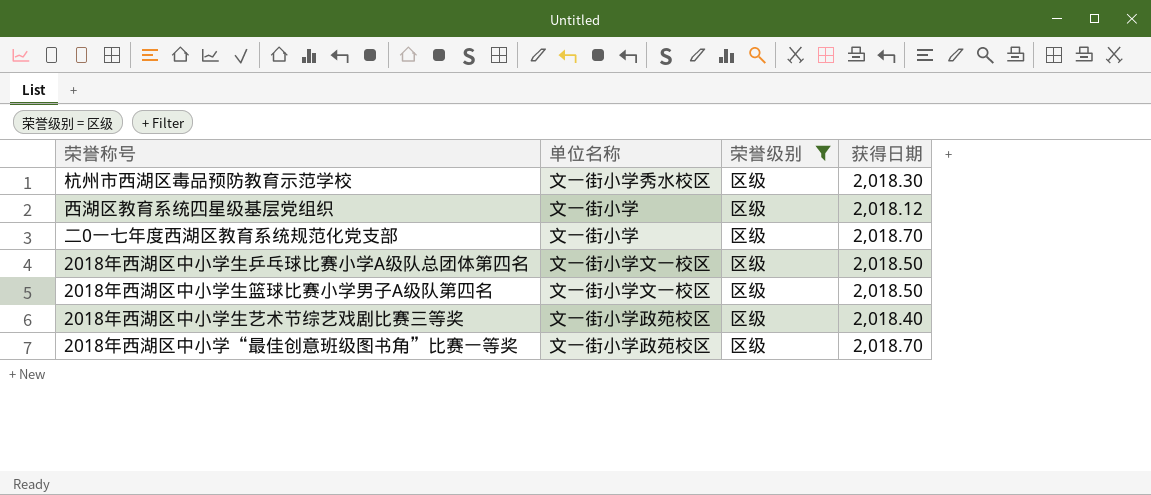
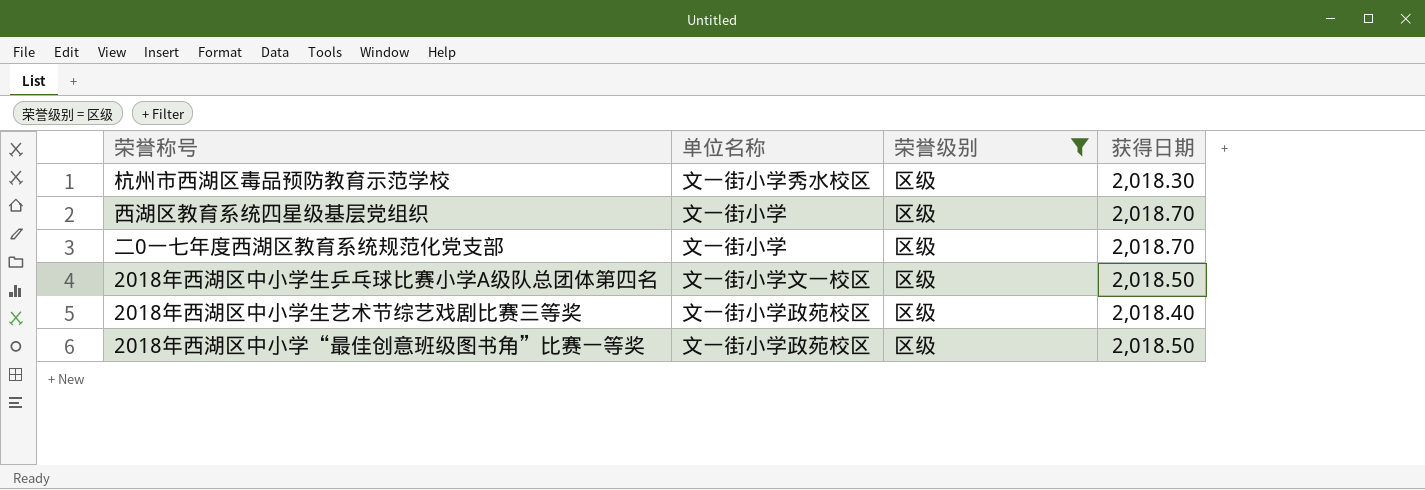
row 2018年西湖区中小学生篮球比赛小学男子A级队第四名: 文一街小学文一校区 | 区级 | 2,018.50 -> none
西湖区教育系统四星级基层党组织 | 获得日期: 2,018.12 -> 2,018.70
2018年西湖区中小学“最佳创意班级图书角”比赛一等奖 | 获得日期: 2,018.70 -> 2,018.50

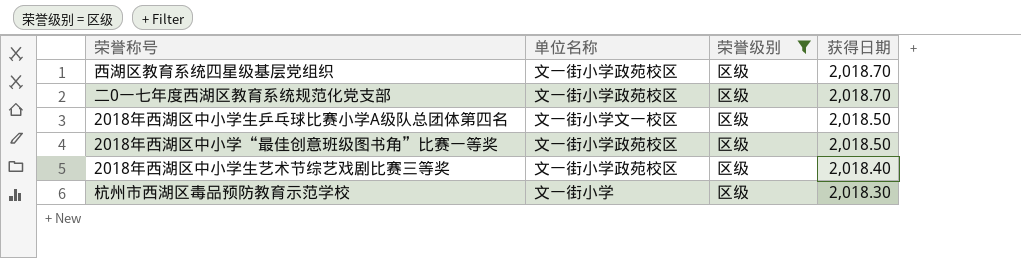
row order: none -> 获得日期 descending
西湖区教育系统四星级基层党组织 | 单位名称: 文一街小学 -> 文一街小学政苑校区
二0一七年度西湖区教育系统规范化党支部 | 单位名称: 文一街小学 -> 文一街小学政苑校区
杭州市西湖区毒品预防教育示范学校 | 单位名称: 文一街小学秀水校区 -> 文一街小学

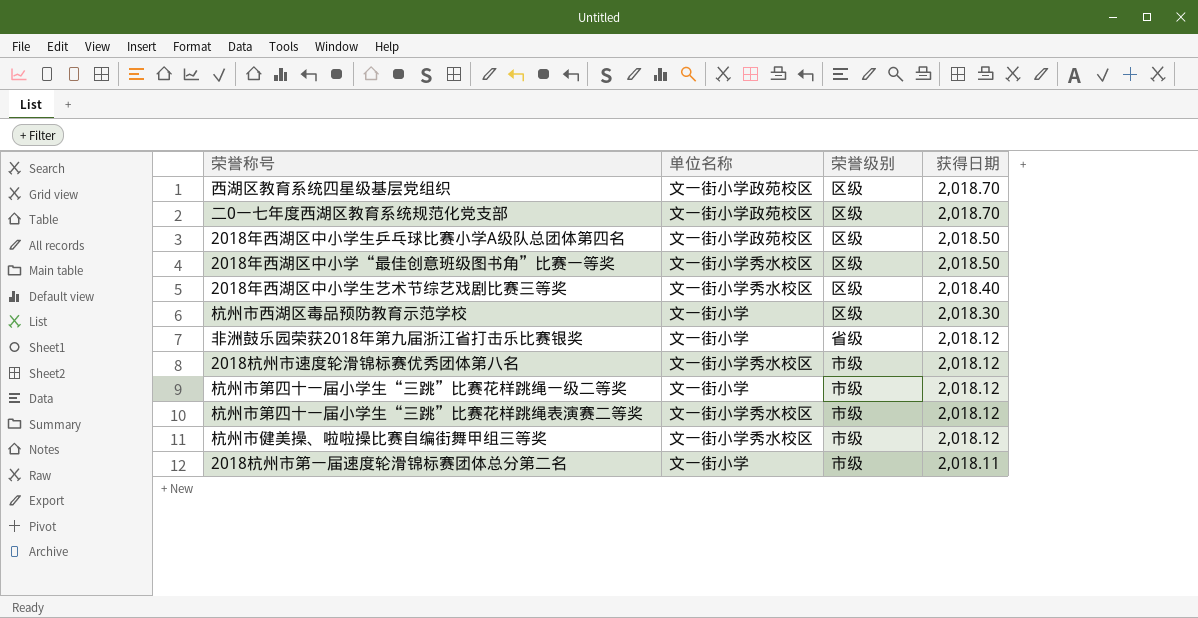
filter: 荣誉级别 = 区级 -> none
2018年西湖区中小学生乒乓球比赛小学A级队总团体第四名 | 单位名称: 文一街小学文一校区 -> 文一街小学政苑校区
2018年西湖区中小学“最佳创意班级图书角”比赛一等奖 | 单位名称: 文一街小学政苑校区 -> 文一街小学秀水校区
2018年西湖区中小学生艺术节综艺戏剧比赛三等奖 | 单位名称: 文一街小学政苑校区 -> 文一街小学秀水校区

